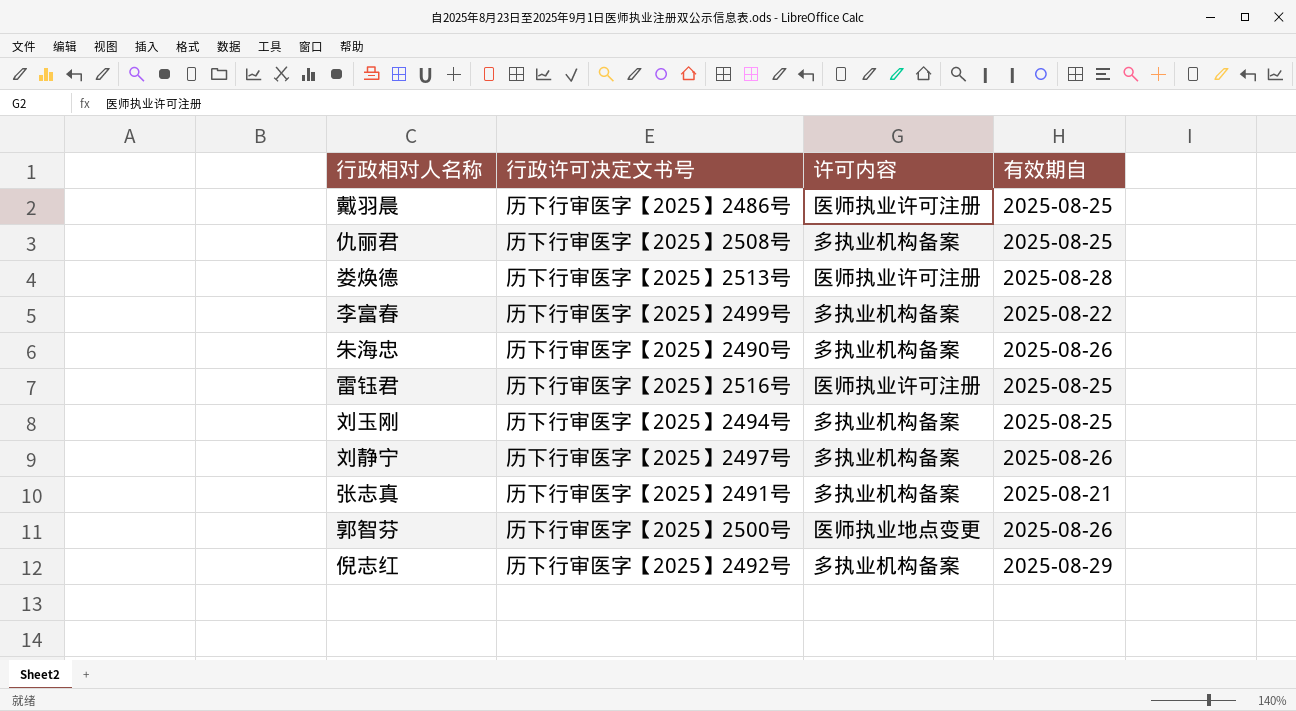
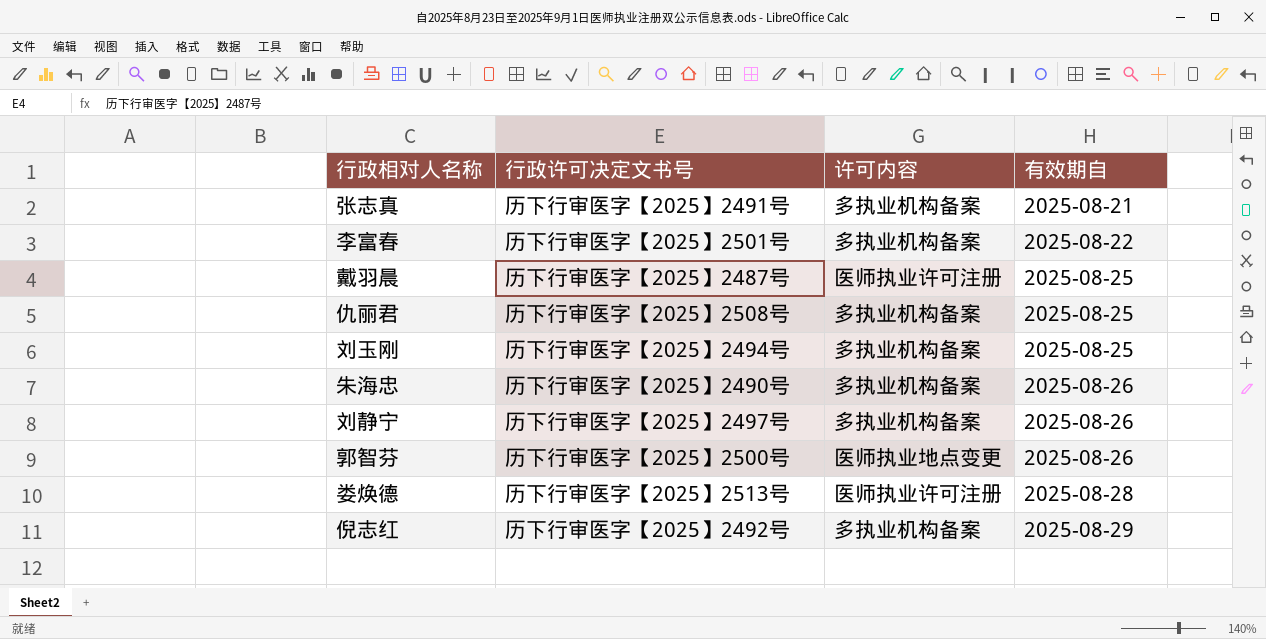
row order: none -> 有效期自 ascending
row 雷钰君: 历下行审医字【2025】2516号 | 医师执业许可注册 | 2025-08-25 -> none
李富春 | 行政许可决定文书号: 历下行审医字【2025】2499号 -> 历下行审医字【2025】2501号
戴羽晨 | 行政许可决定文书号: 历下行审医字【2025】2486号 -> 历下行审医字【2025】2487号

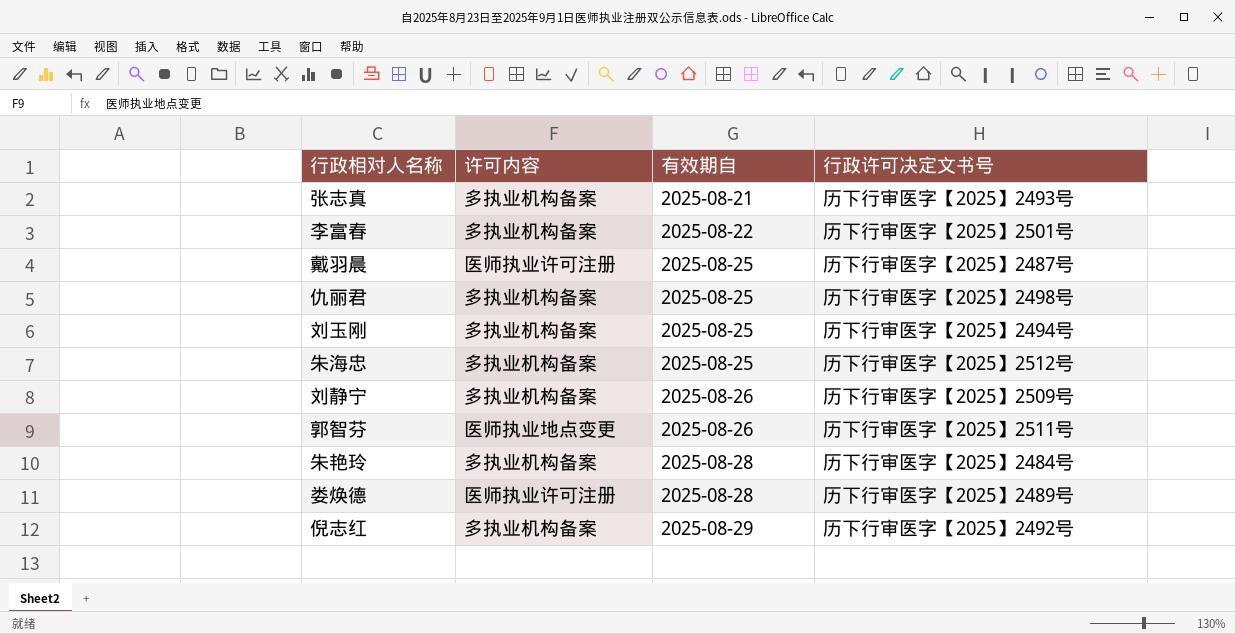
column 行政许可决定文书号 | position: 2 -> 4
张志真 | 行政许可决定文书号: 历下行审医字【2025】2491号 -> 历下行审医字【2025】2493号
仇丽君 | 行政许可决定文书号: 历下行审医字【2025】2508号 -> 历下行审医字【2025】2498号
朱海忠 | 有效期自: 2025-08-26 -> 2025-08-25
朱海忠 | 行政许可决定文书号: 历下行审医字【2025】2490号 -> 历下行审医字【2025】2512号
刘静宁 | 行政许可决定文书号: 历下行审医字【2025】2497号 -> 历下行审医字【2025】2509号
郭智芬 | 行政许可决定文书号: 历下行审医字【2025】2500号 -> 历下行审医字【2025】2511号
row 朱艳玲: none -> 多执业机构备案 | 2025-08-28 | 历下行审医字【2025】2484号
娄焕德 | 行政许可决定文书号: 历下行审医字【2025】2513号 -> 历下行审医字【2025】2489号

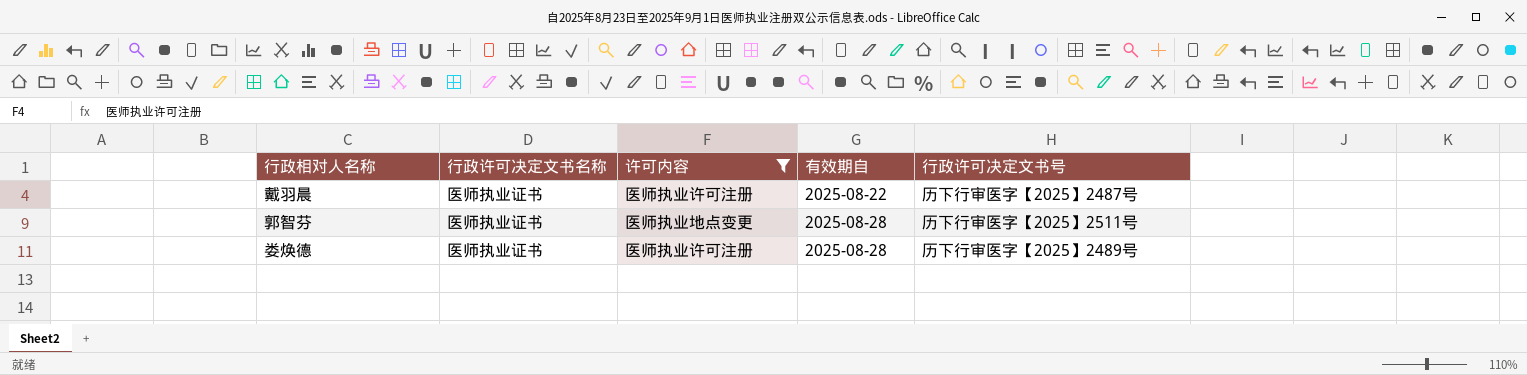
filter: none -> 许可内容 != 多执业机构备案
column 行政许可决定文书名称 | position: none -> 2
戴羽晨 | 有效期自: 2025-08-25 -> 2025-08-22
郭智芬 | 有效期自: 2025-08-26 -> 2025-08-28

